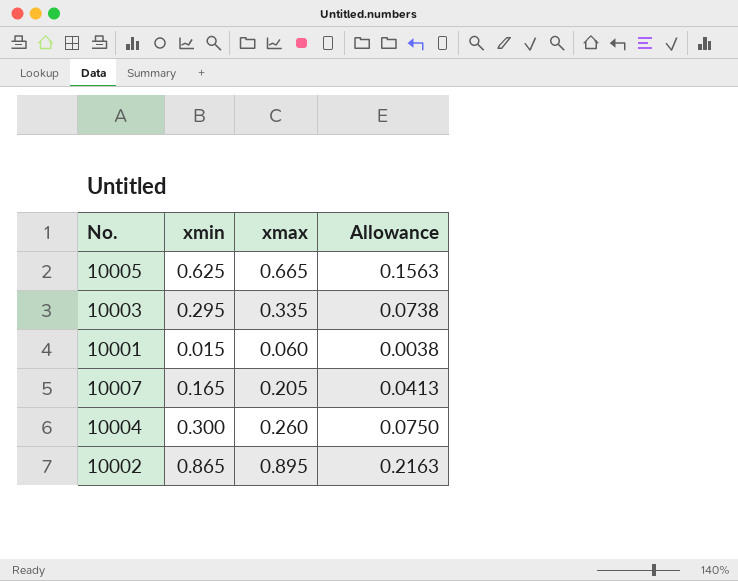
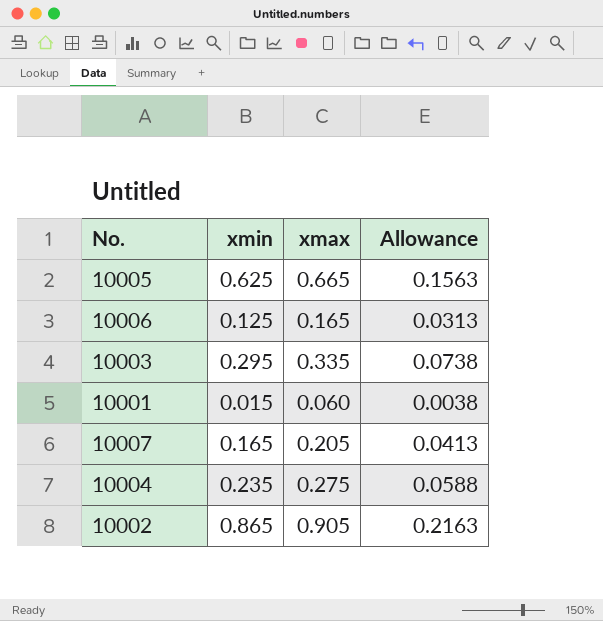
row 10006: none -> 0.125 | 0.165 | 0.0313
10004 | xmin: 0.300 -> 0.235
10004 | xmax: 0.260 -> 0.275
10004 | Allowance: 0.0750 -> 0.0588
10002 | xmax: 0.895 -> 0.905

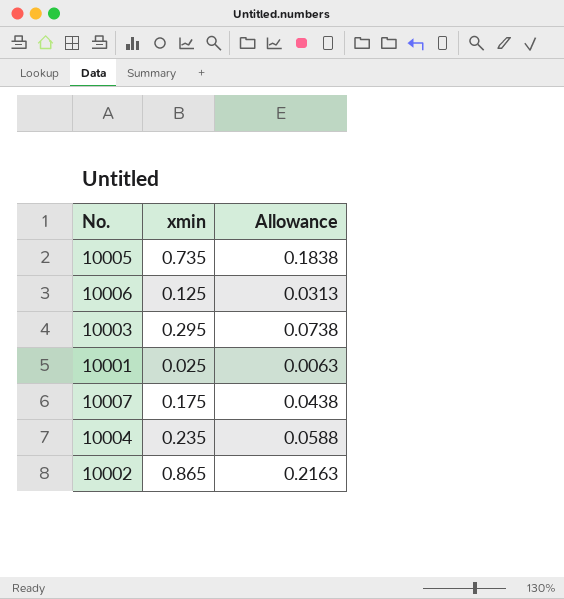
column xmax | position: 3 -> none
10005 | xmin: 0.625 -> 0.735
10005 | Allowance: 0.1563 -> 0.1838
10001 | xmin: 0.015 -> 0.025
10001 | Allowance: 0.0038 -> 0.0063
10007 | xmin: 0.165 -> 0.175
10007 | Allowance: 0.0413 -> 0.0438

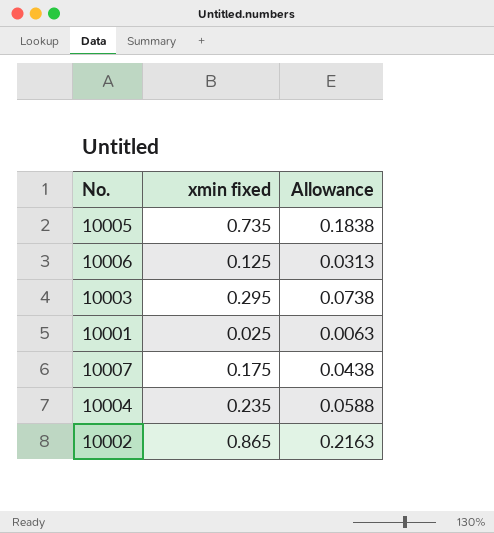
column name: xmin -> xmin fixed

